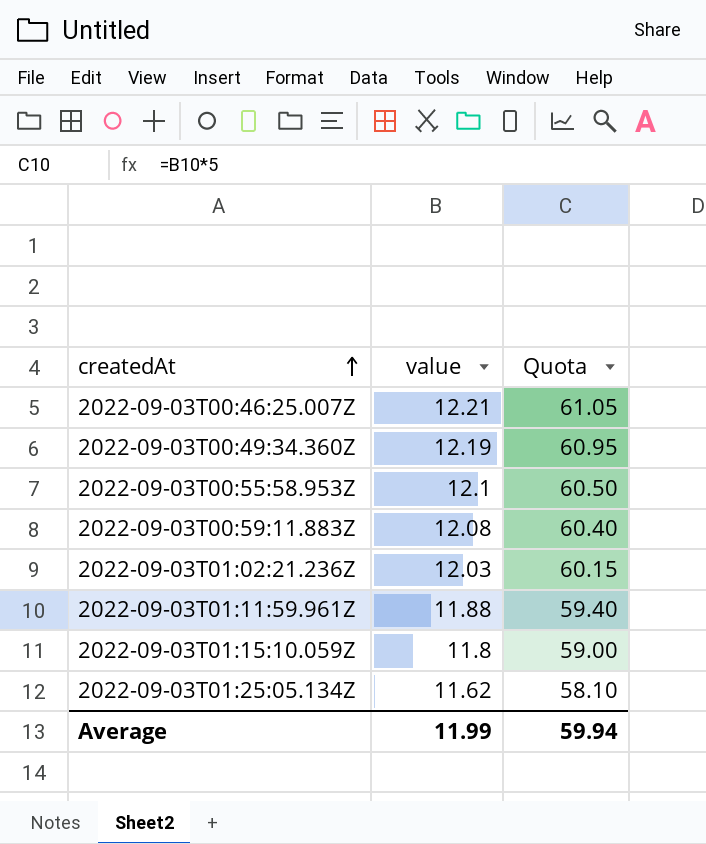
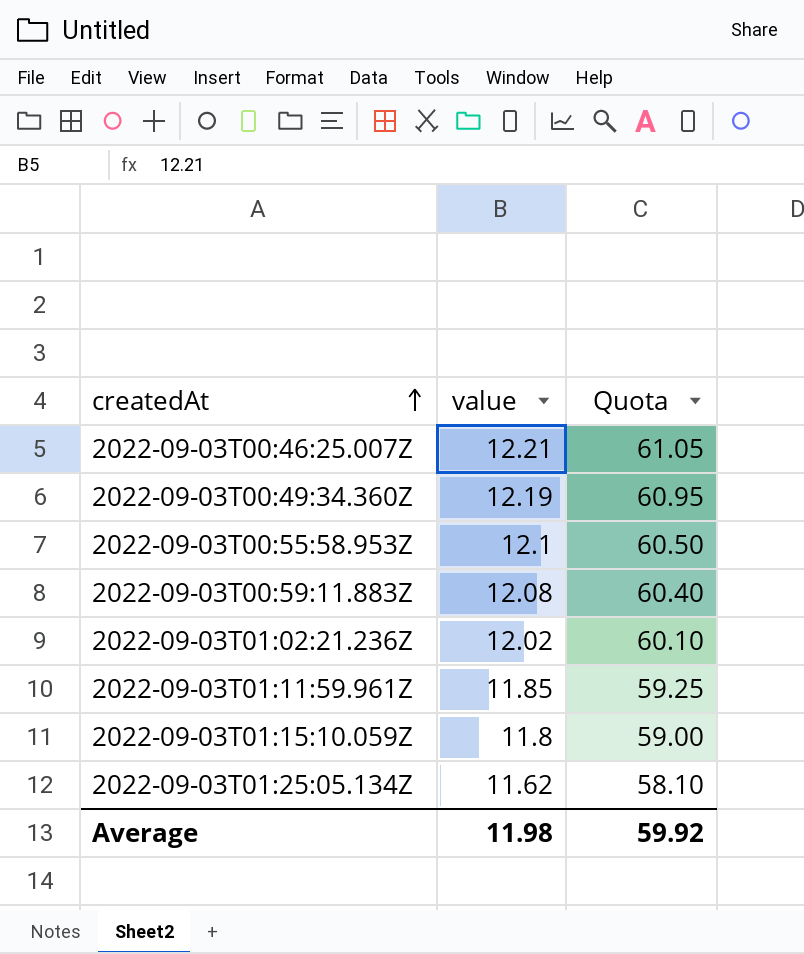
2022-09-03T01:02:21.236Z | value: 12.03 -> 12.02
2022-09-03T01:02:21.236Z | Quota: 60.15 -> 60.10
2022-09-03T01:11:59.961Z | value: 11.88 -> 11.85
2022-09-03T01:11:59.961Z | Quota: 59.40 -> 59.25
Average | value: 11.99 -> 11.98
Average | Quota: 59.94 -> 59.92

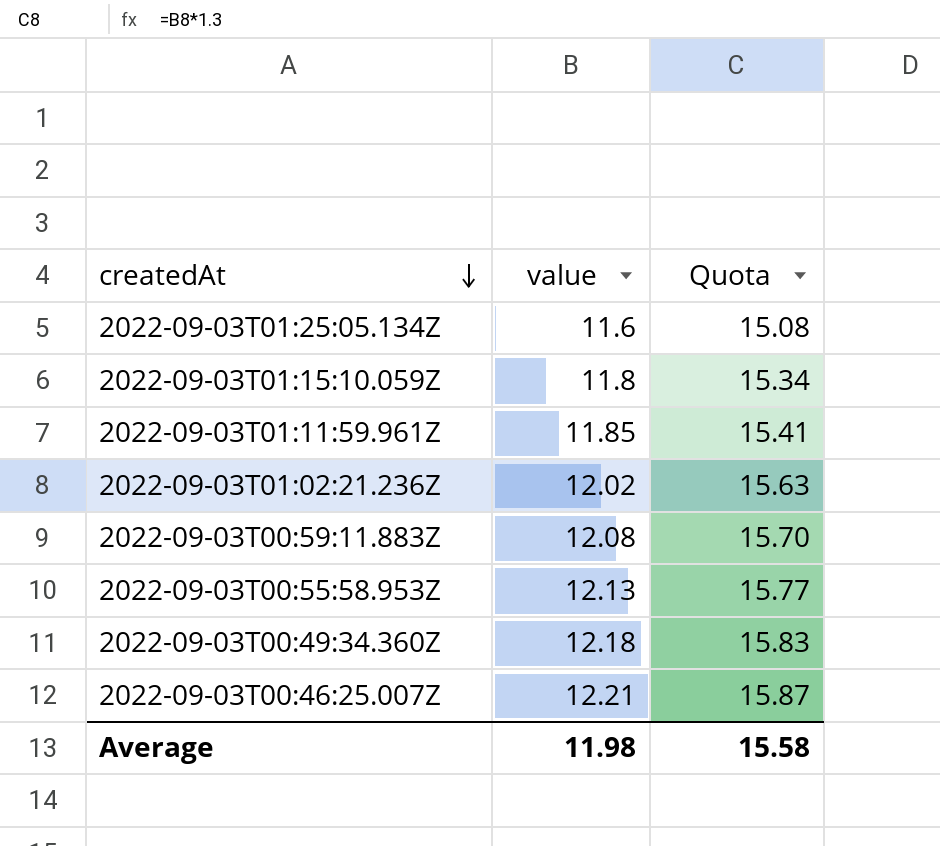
row order: createdAt ascending -> createdAt descending
column Quota | formula: [value] * 5 -> [value] * 1.3
2022-09-03T01:25:05.134Z | value: 11.62 -> 11.6
2022-09-03T00:55:58.953Z | value: 12.1 -> 12.13
2022-09-03T00:49:34.360Z | value: 12.19 -> 12.18
Average | Quota: 59.92 -> 15.58

